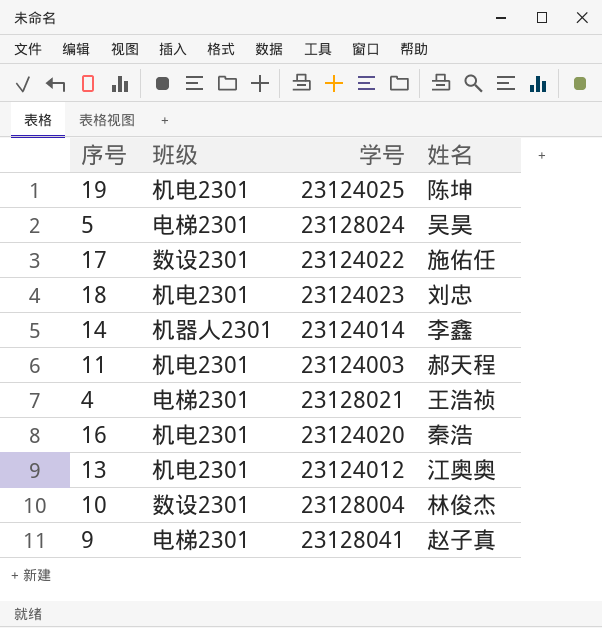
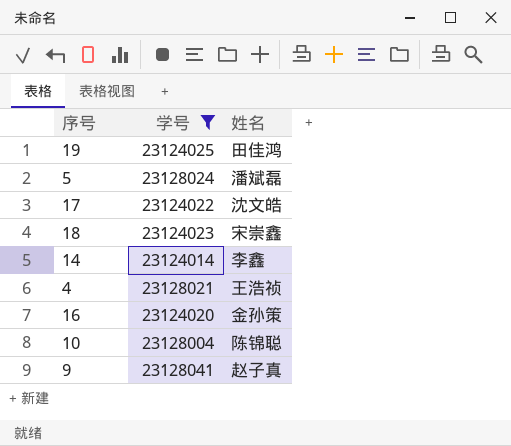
filter: none -> 学号 >= 23124014
column 班级 | position: 2 -> none
19 | 姓名: 陈坤 -> 田佳鸿
5 | 姓名: 吴昊 -> 潘斌磊
17 | 姓名: 施佑任 -> 沈文皓
18 | 姓名: 刘忠 -> 宋崇鑫
16 | 姓名: 秦浩 -> 金孙策
10 | 姓名: 林俊杰 -> 陈锦聪

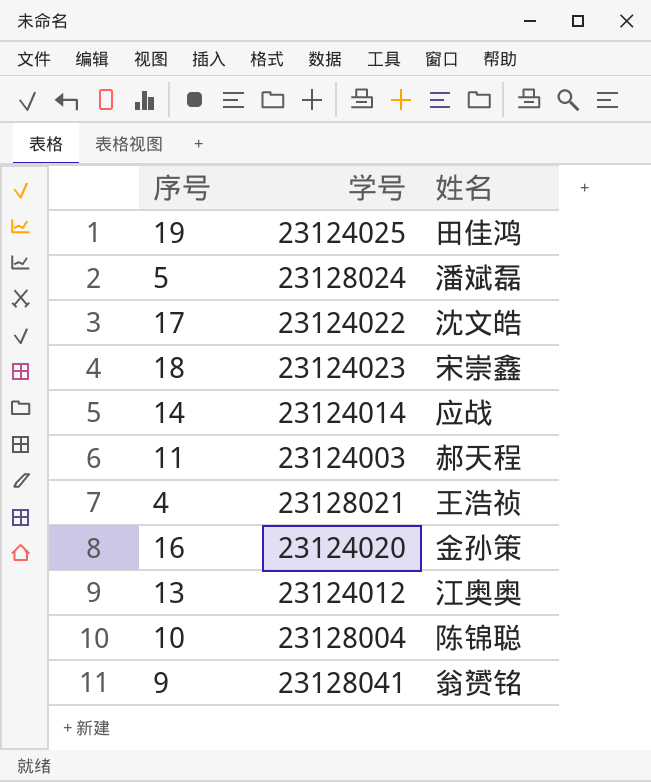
filter: 学号 >= 23124014 -> none
14 | 姓名: 李鑫 -> 应战
9 | 姓名: 赵子真 -> 翁赟铭

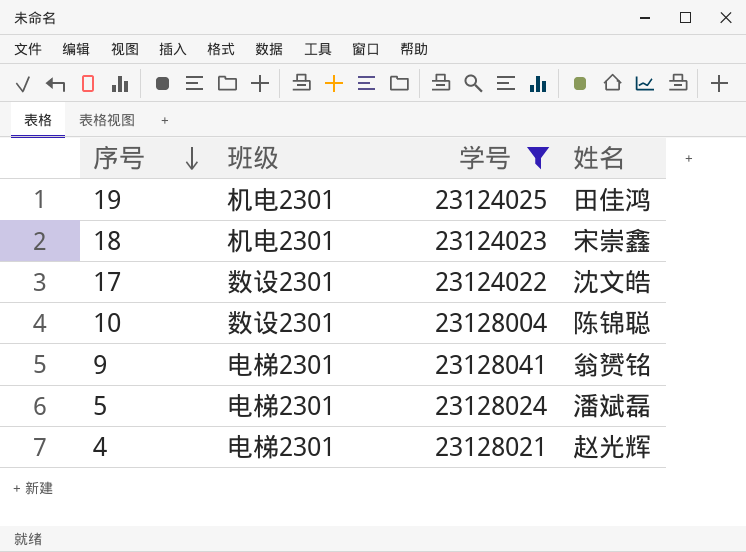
filter: none -> 学号 >= 23124022
row order: none -> 序号 descending
column 班级 | position: none -> 2
4 | 姓名: 王浩祯 -> 赵光辉

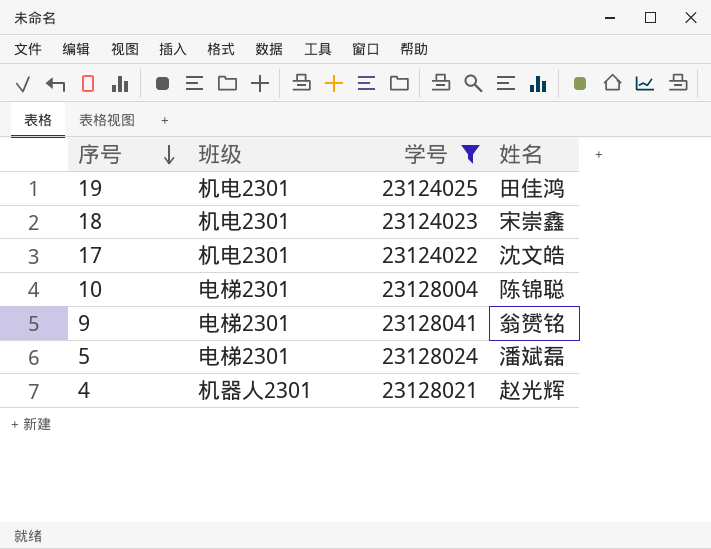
17 | 班级: 数设2301 -> 机电2301
10 | 班级: 数设2301 -> 电梯2301
4 | 班级: 电梯2301 -> 机器人2301

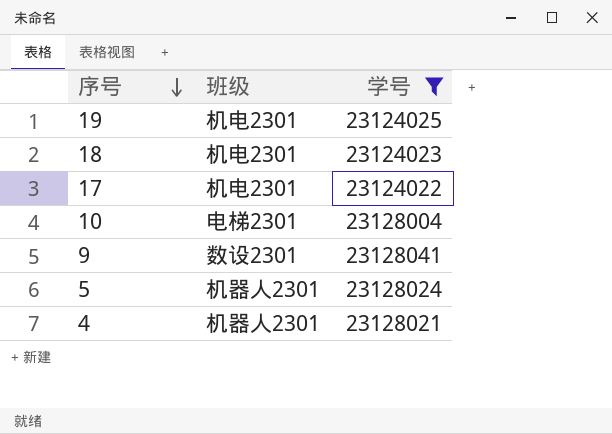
column 姓名 | position: 4 -> none
9 | 班级: 电梯2301 -> 数设2301
5 | 班级: 电梯2301 -> 机器人2301

